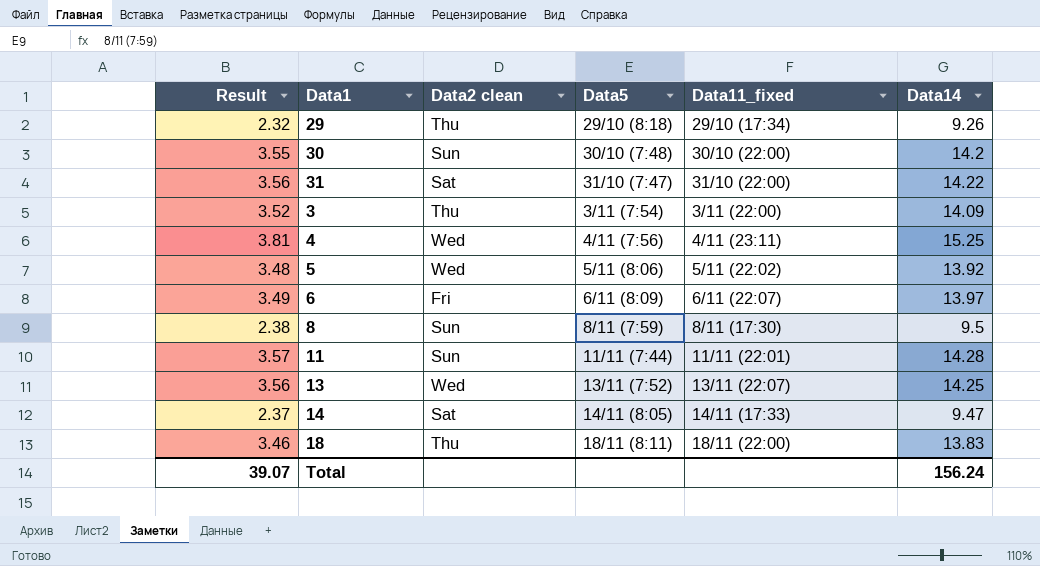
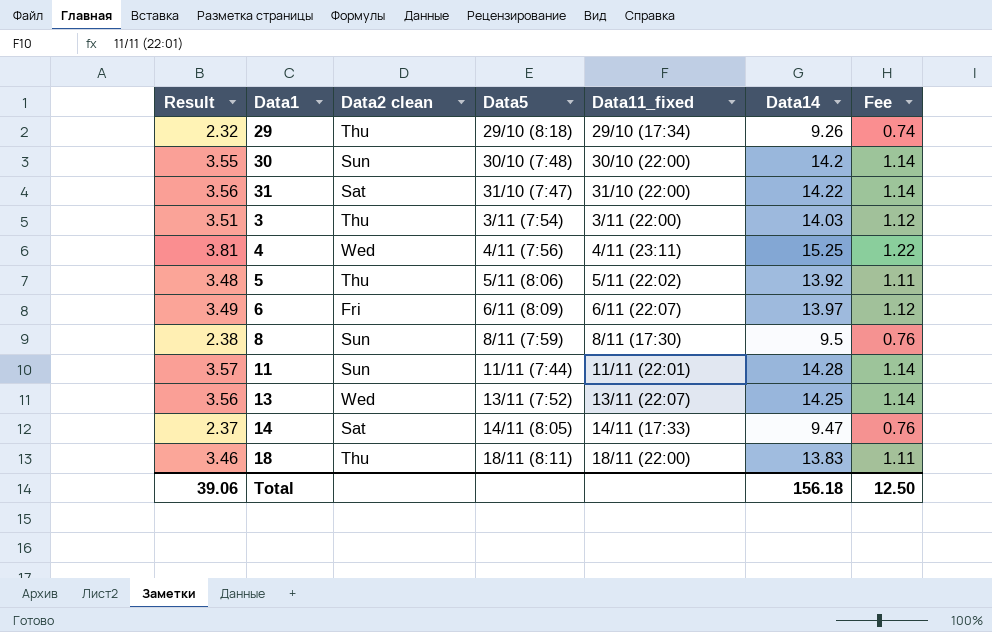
column Fee | formula: none -> [Data14] * 0.08
3 | Result: 3.52 -> 3.51
3 | Data14: 14.09 -> 14.03
5 | Data2 clean: Wed -> Thu
Total | Result: 39.07 -> 39.06
Total | Data14: 156.24 -> 156.18

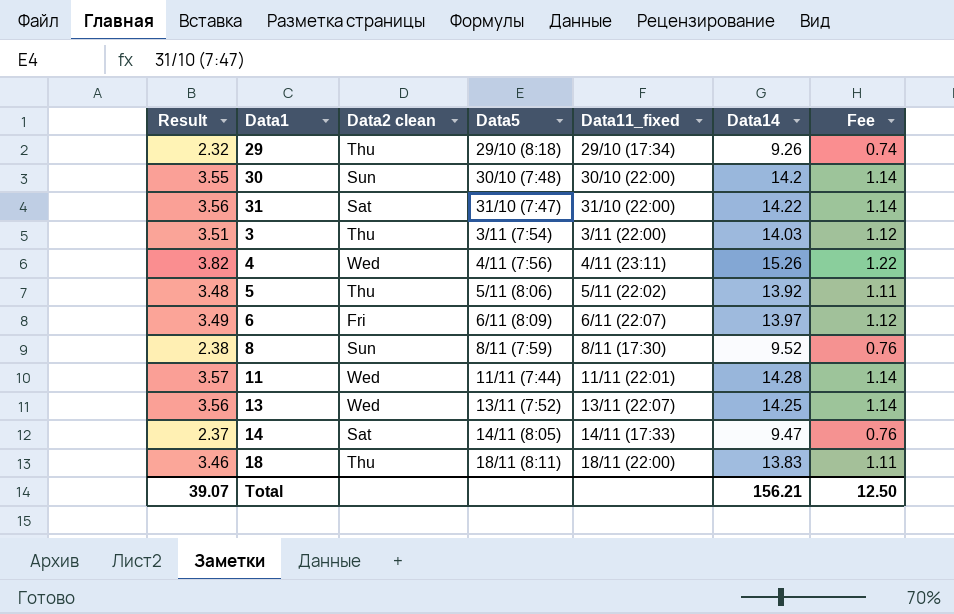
4 | Result: 3.81 -> 3.82
4 | Data14: 15.25 -> 15.26
8 | Data14: 9.5 -> 9.52
11 | Data2 clean: Sun -> Wed
Total | Result: 39.06 -> 39.07
Total | Data14: 156.18 -> 156.21

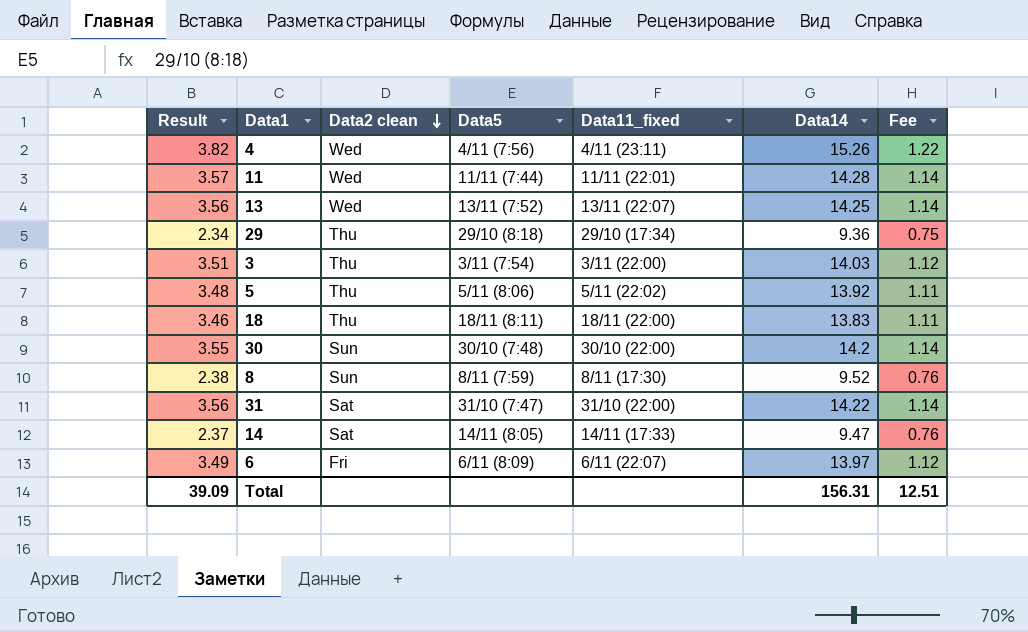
row order: none -> Data2 clean descending
29 | Result: 2.32 -> 2.34
29 | Data14: 9.26 -> 9.36
29 | Fee: 0.74 -> 0.75
Total | Result: 39.07 -> 39.09
Total | Data14: 156.21 -> 156.31
Total | Fee: 12.50 -> 12.51

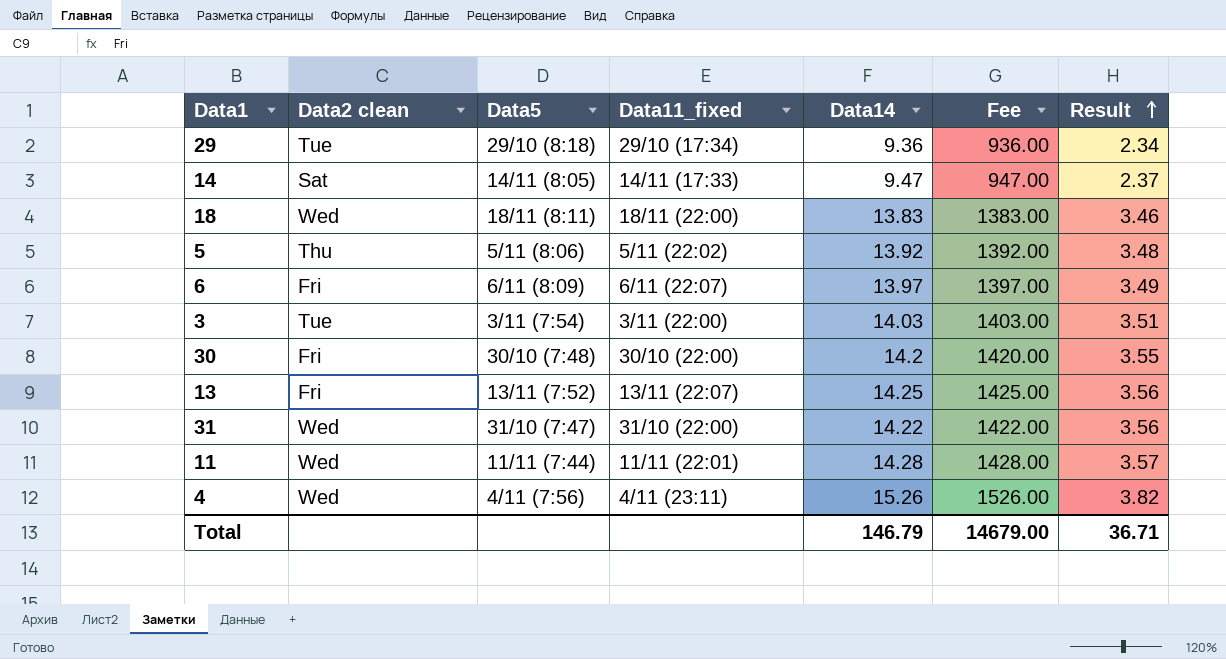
row order: Data2 clean descending -> Result ascending
column Fee | formula: [Data14] * 0.08 -> [Data14] * 100
column Result | position: 1 -> 7
row 8: 2.38 | Sun | 8/11 (7:59) | 8/11 (17:30) | 9.52 | 0.76 -> none
29 | Data2 clean: Thu -> Tue
18 | Data2 clean: Thu -> Wed
3 | Data2 clean: Thu -> Tue
30 | Data2 clean: Sun -> Fri
13 | Data2 clean: Wed -> Fri
31 | Data2 clean: Sat -> Wed
Total | Data14: 156.31 -> 146.79
Total | Fee: 12.51 -> 14679.00
Total | Result: 39.09 -> 36.71

